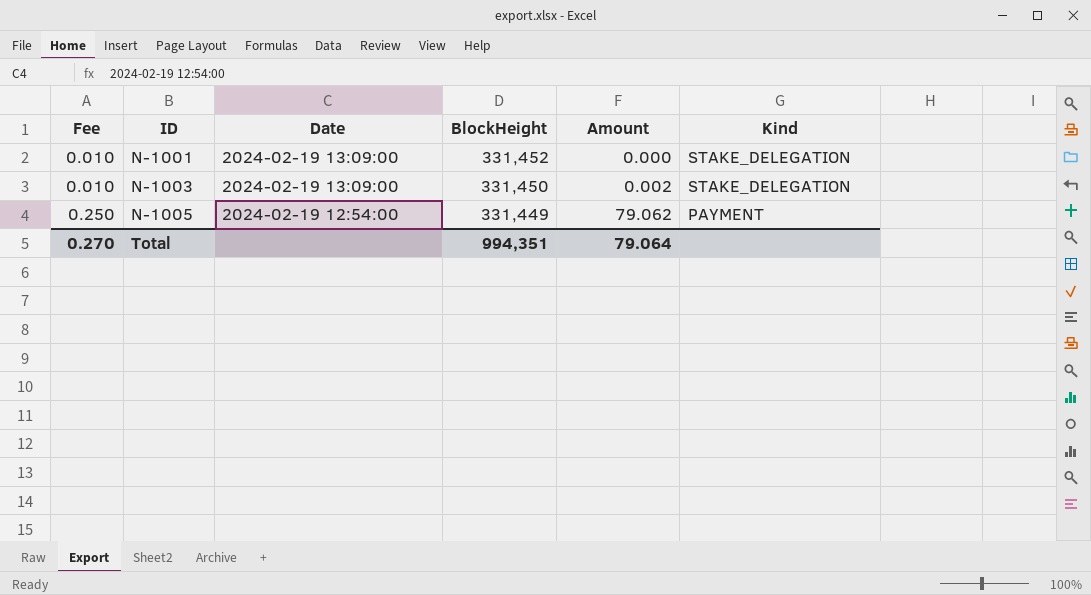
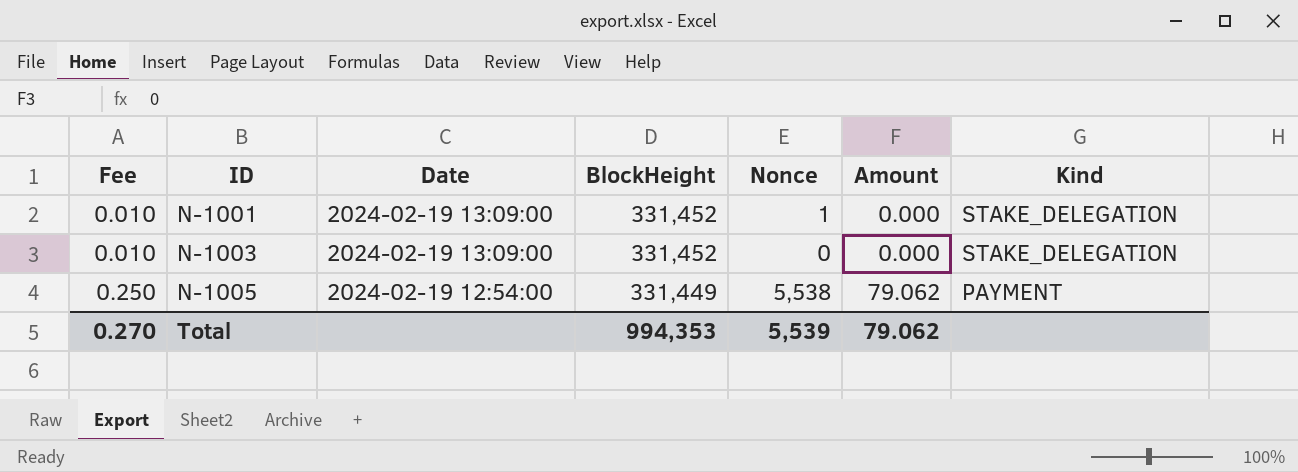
column Nonce | position: none -> 5
N-1003 | BlockHeight: 331,450 -> 331,452
N-1003 | Amount: 0.002 -> 0.000
Total | BlockHeight: 994,351 -> 994,353
Total | Amount: 79.064 -> 79.062

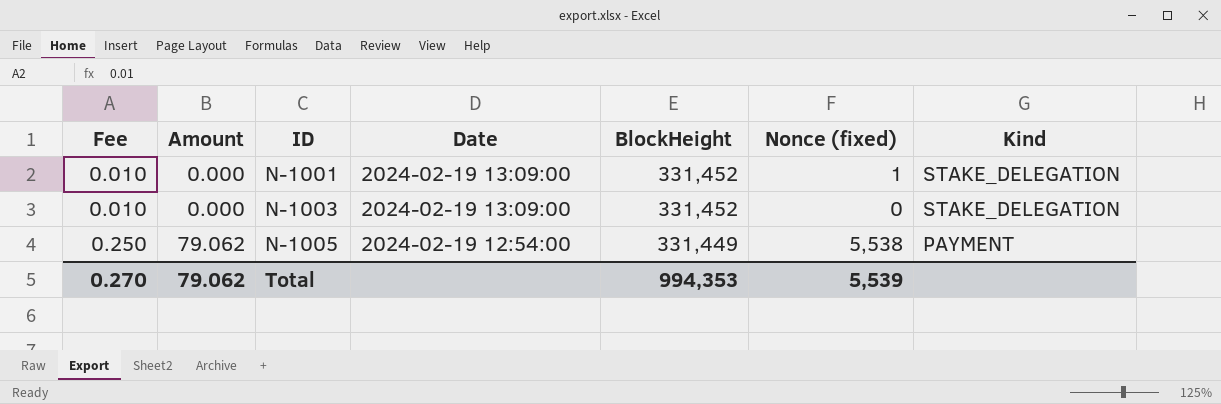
column Amount | position: 6 -> 2
column name: Nonce -> Nonce (fixed)

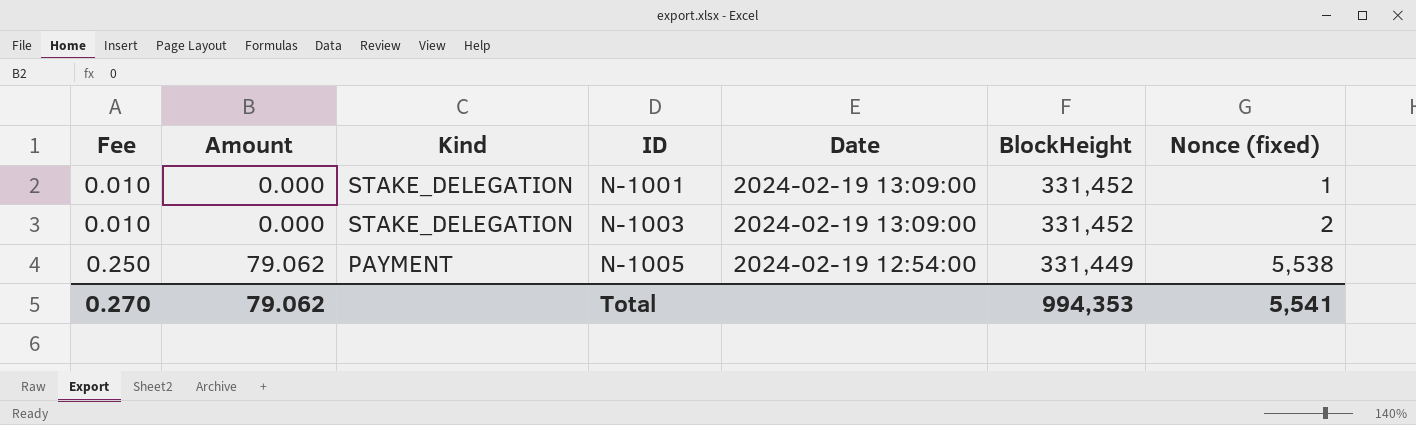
column Kind | position: 7 -> 3
N-1003 | Nonce (fixed): 0 -> 2
Total | Nonce (fixed): 5,539 -> 5,541

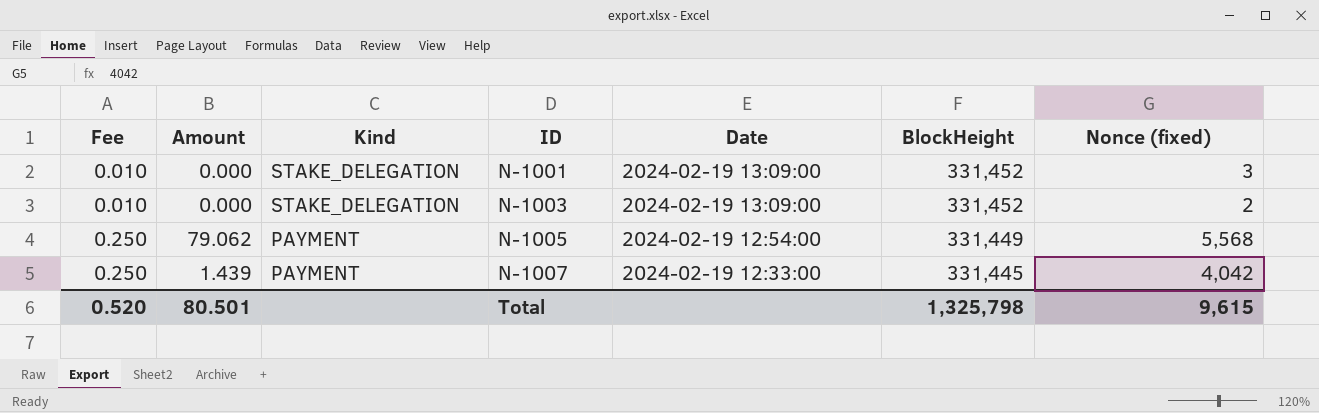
N-1001 | Nonce (fixed): 1 -> 3
N-1005 | Nonce (fixed): 5,538 -> 5,568
row N-1007: none -> 0.250 | 1.439 | PAYMENT | 2024-02-19 12:33:00 | 331,445 | 4,042
Total | Fee: 0.270 -> 0.520
Total | Amount: 79.062 -> 80.501
Total | BlockHeight: 994,353 -> 1,325,798
Total | Nonce (fixed): 5,541 -> 9,615

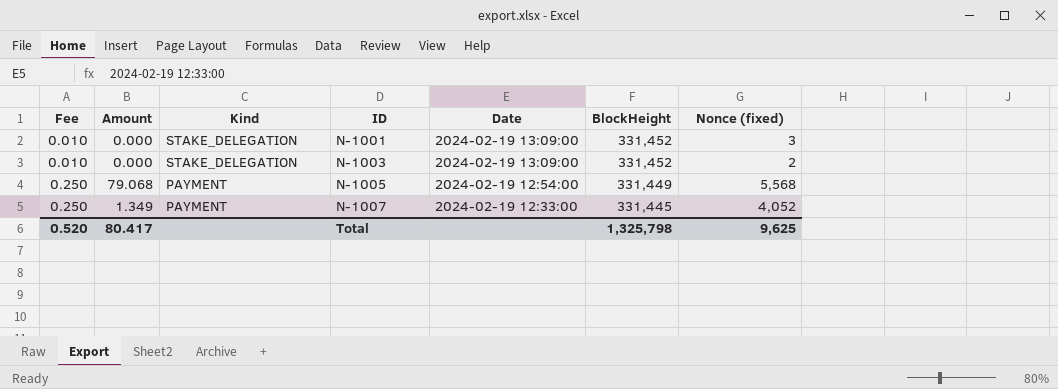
N-1005 | Amount: 79.062 -> 79.068
N-1007 | Amount: 1.439 -> 1.349
N-1007 | Nonce (fixed): 4,042 -> 4,052
Total | Amount: 80.501 -> 80.417
Total | Nonce (fixed): 9,615 -> 9,625

